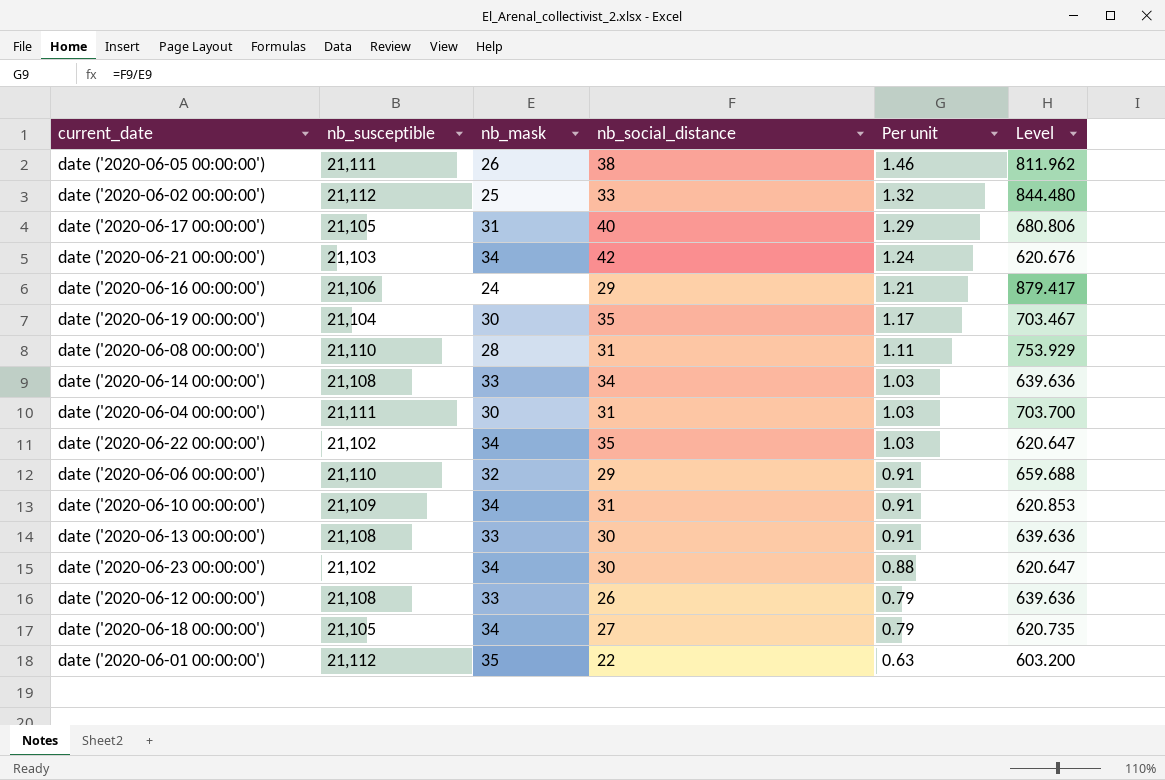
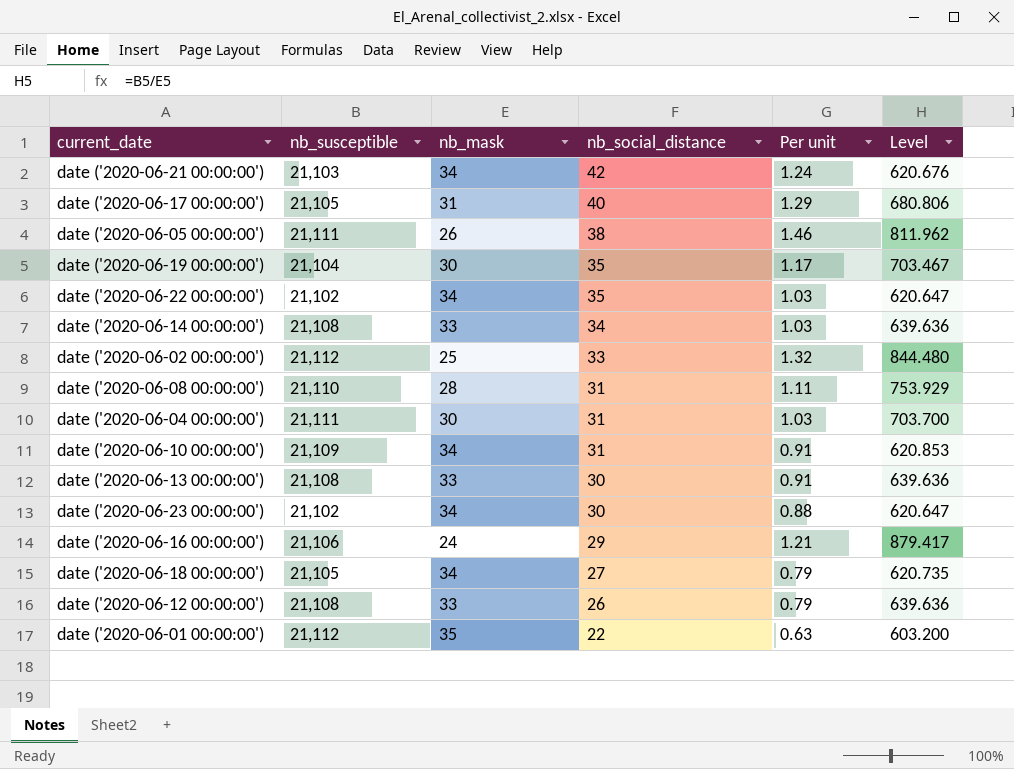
row order: Per unit descending -> nb_social_distance descending
row date ('2020-06-06 00:00:00'): 21,110 | 32 | 29 | 0.91 | 659.688 -> none

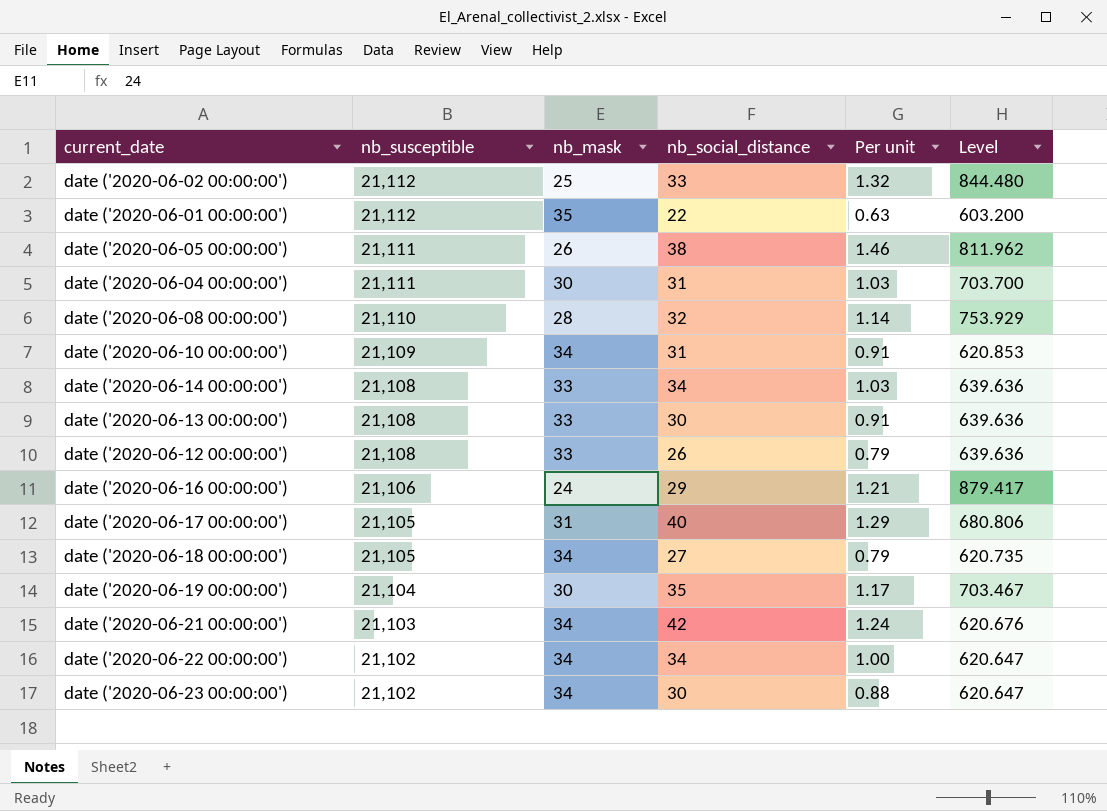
row order: nb_social_distance descending -> nb_susceptible descending
date ('2020-06-08 00:00:00') | nb_social_distance: 31 -> 32
date ('2020-06-08 00:00:00') | Per unit: 1.11 -> 1.14
date ('2020-06-22 00:00:00') | nb_social_distance: 35 -> 34
date ('2020-06-22 00:00:00') | Per unit: 1.03 -> 1.00

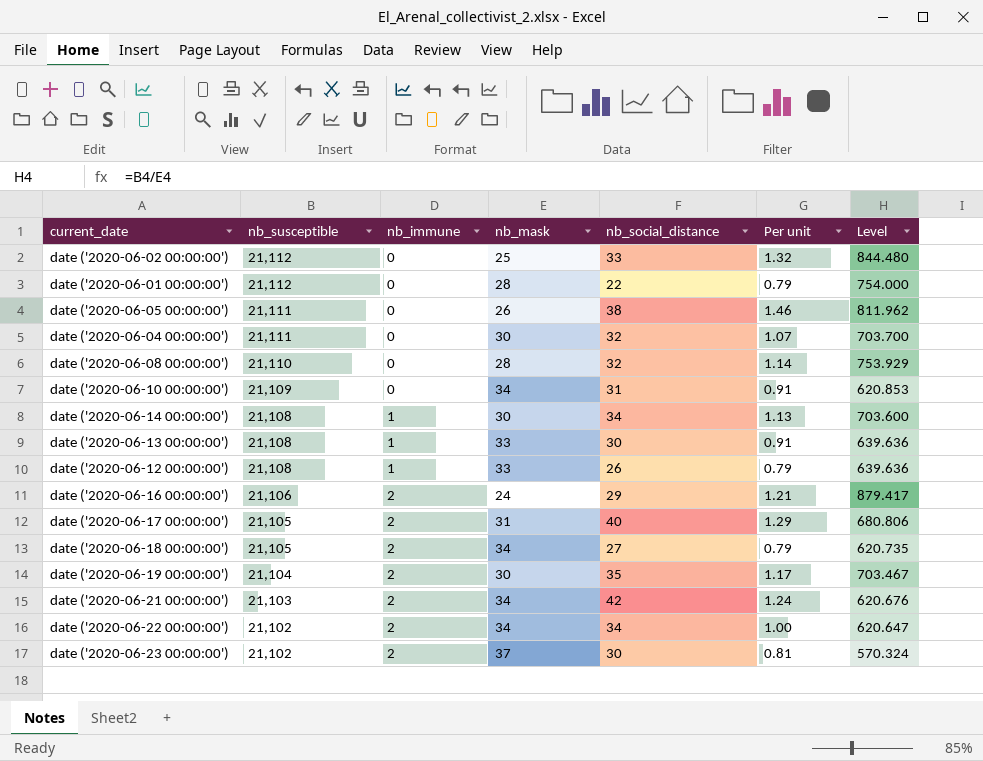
column nb_immune | position: none -> 3
date ('2020-06-01 00:00:00') | nb_mask: 35 -> 28
date ('2020-06-01 00:00:00') | Per unit: 0.63 -> 0.79
date ('2020-06-01 00:00:00') | Level: 603.200 -> 754.000
date ('2020-06-04 00:00:00') | nb_social_distance: 31 -> 32
date ('2020-06-04 00:00:00') | Per unit: 1.03 -> 1.07
date ('2020-06-14 00:00:00') | nb_mask: 33 -> 30
date ('2020-06-14 00:00:00') | Per unit: 1.03 -> 1.13
date ('2020-06-14 00:00:00') | Level: 639.636 -> 703.600
date ('2020-06-23 00:00:00') | nb_mask: 34 -> 37
date ('2020-06-23 00:00:00') | Per unit: 0.88 -> 0.81
date ('2020-06-23 00:00:00') | Level: 620.647 -> 570.324

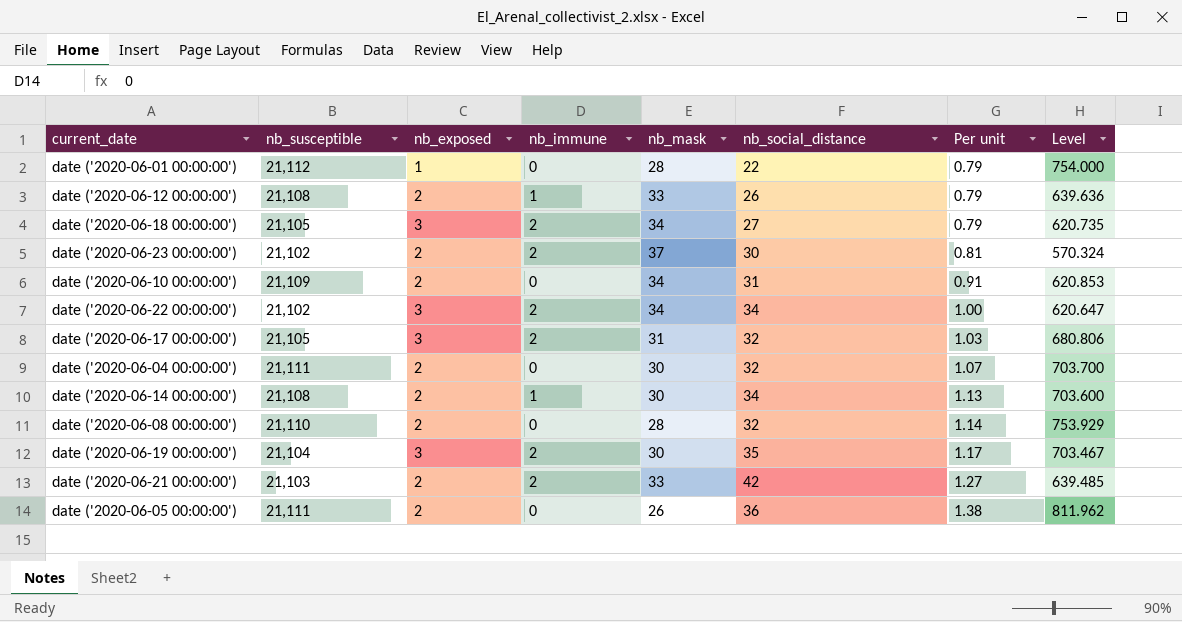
row order: nb_susceptible descending -> Per unit ascending
column nb_exposed | position: none -> 3
row date ('2020-06-02 00:00:00'): 21,112 | 0 | 25 | 33 | 1.32 | 844.480 -> none
row date ('2020-06-13 00:00:00'): 21,108 | 1 | 33 | 30 | 0.91 | 639.636 -> none
row date ('2020-06-16 00:00:00'): 21,106 | 2 | 24 | 29 | 1.21 | 879.417 -> none
date ('2020-06-17 00:00:00') | nb_social_distance: 40 -> 32
date ('2020-06-17 00:00:00') | Per unit: 1.29 -> 1.03
date ('2020-06-21 00:00:00') | nb_mask: 34 -> 33
date ('2020-06-21 00:00:00') | Per unit: 1.24 -> 1.27
date ('2020-06-21 00:00:00') | Level: 620.676 -> 639.485
date ('2020-06-05 00:00:00') | nb_social_distance: 38 -> 36
date ('2020-06-05 00:00:00') | Per unit: 1.46 -> 1.38

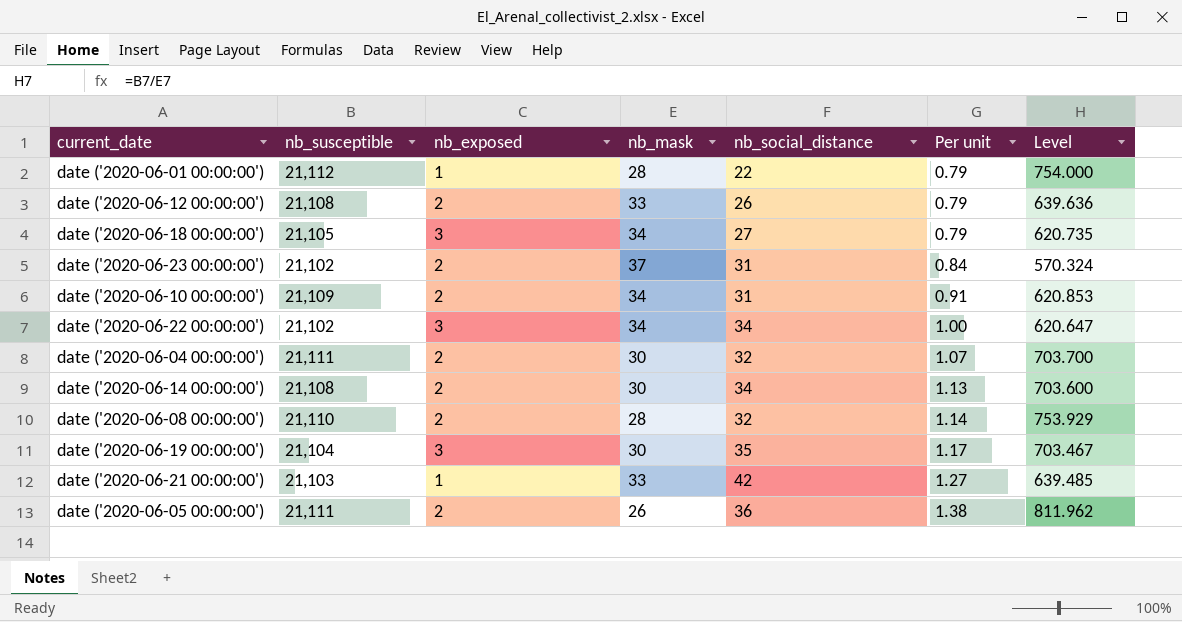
column nb_immune | position: 4 -> none
row date ('2020-06-17 00:00:00'): 21,105 | 3 | 2 | 31 | 32 | 1.03 | 680.806 -> none
date ('2020-06-23 00:00:00') | nb_social_distance: 30 -> 31
date ('2020-06-23 00:00:00') | Per unit: 0.81 -> 0.84
date ('2020-06-21 00:00:00') | nb_exposed: 2 -> 1

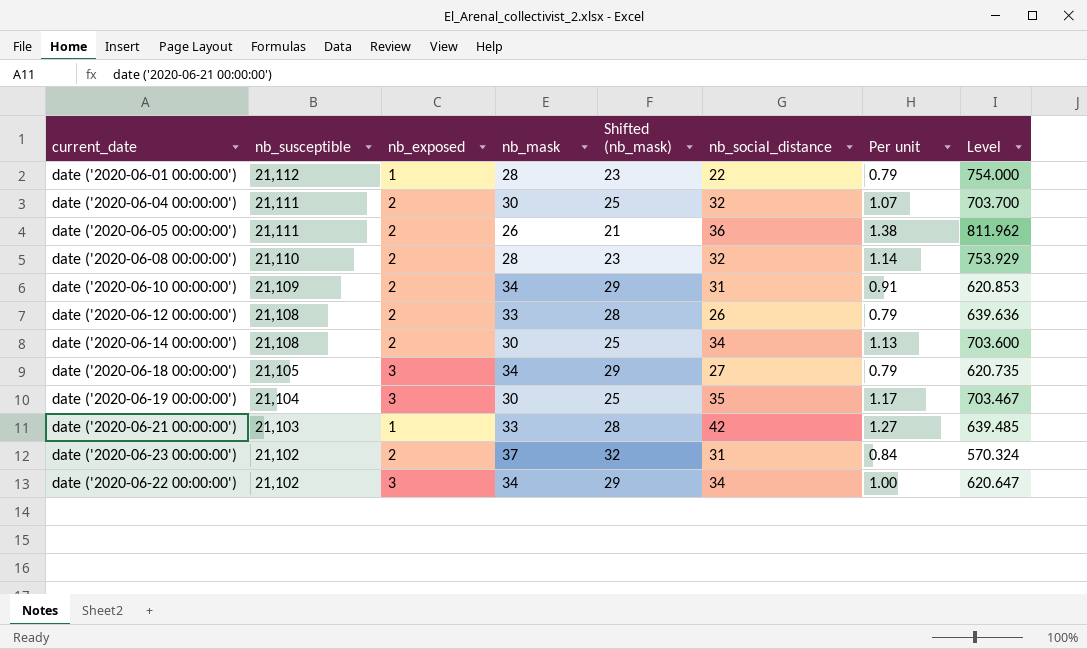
row order: Per unit ascending -> nb_susceptible descending
column Shifted (nb_mask) | formula: none -> [nb_mask] - 5

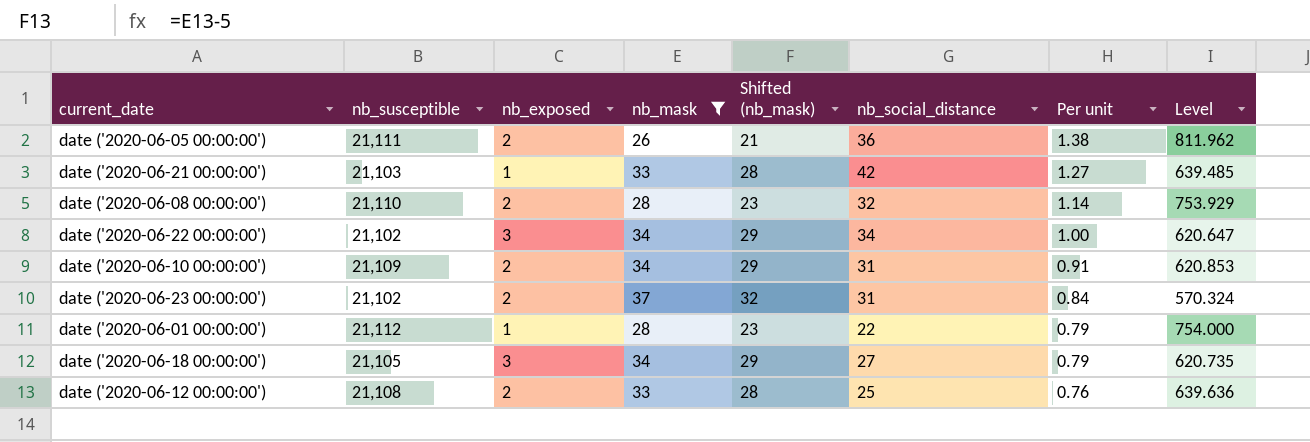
filter: none -> nb_mask != 30
row order: nb_susceptible descending -> Per unit descending
date ('2020-06-12 00:00:00') | nb_social_distance: 26 -> 25
date ('2020-06-12 00:00:00') | Per unit: 0.79 -> 0.76

